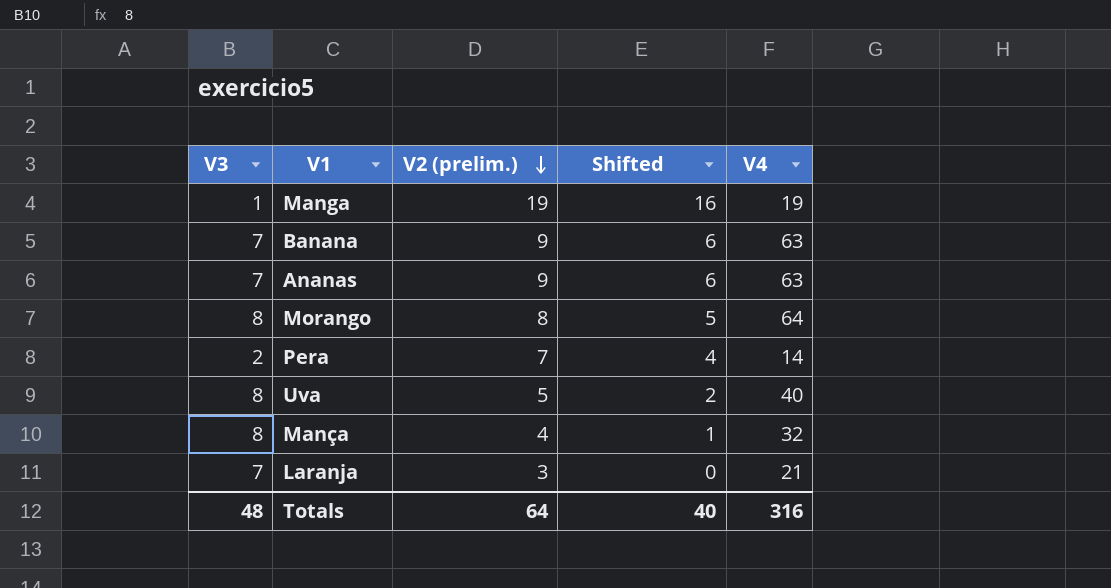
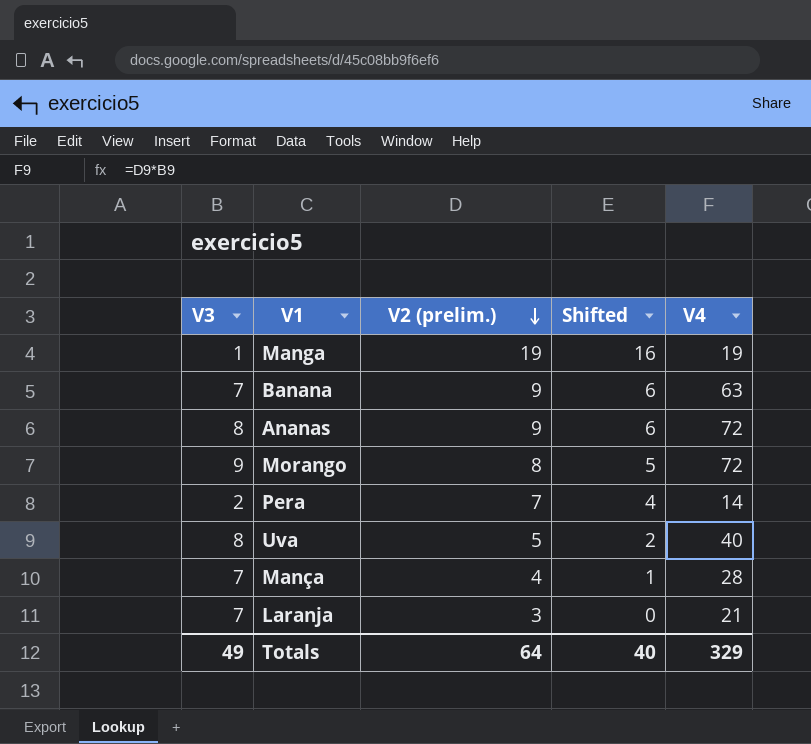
Ananas | V3: 7 -> 8
Ananas | V4: 63 -> 72
Morango | V3: 8 -> 9
Morango | V4: 64 -> 72
Mança | V3: 8 -> 7
Mança | V4: 32 -> 28
Totals | V3: 48 -> 49
Totals | V4: 316 -> 329

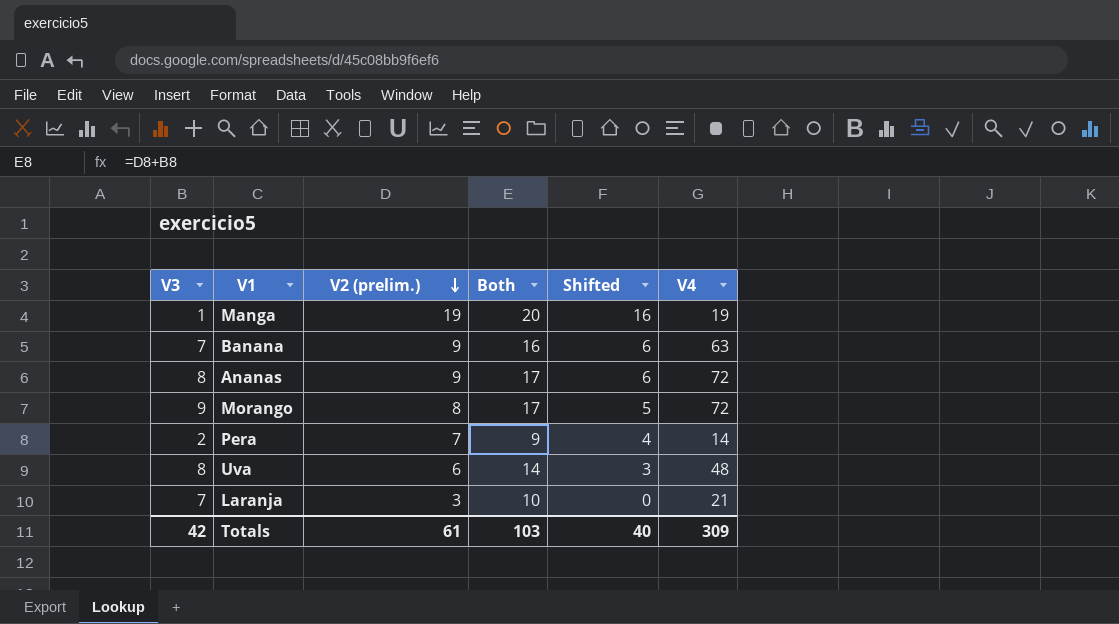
column Both | formula: none -> [V3] + [V2 (prelim.)]
row Mança: 7 | 4 | 1 | 28 -> none
Uva | V2 (prelim.): 5 -> 6
Uva | Shifted: 2 -> 3
Uva | V4: 40 -> 48
Totals | V3: 49 -> 42
Totals | V2 (prelim.): 64 -> 61
Totals | V4: 329 -> 309

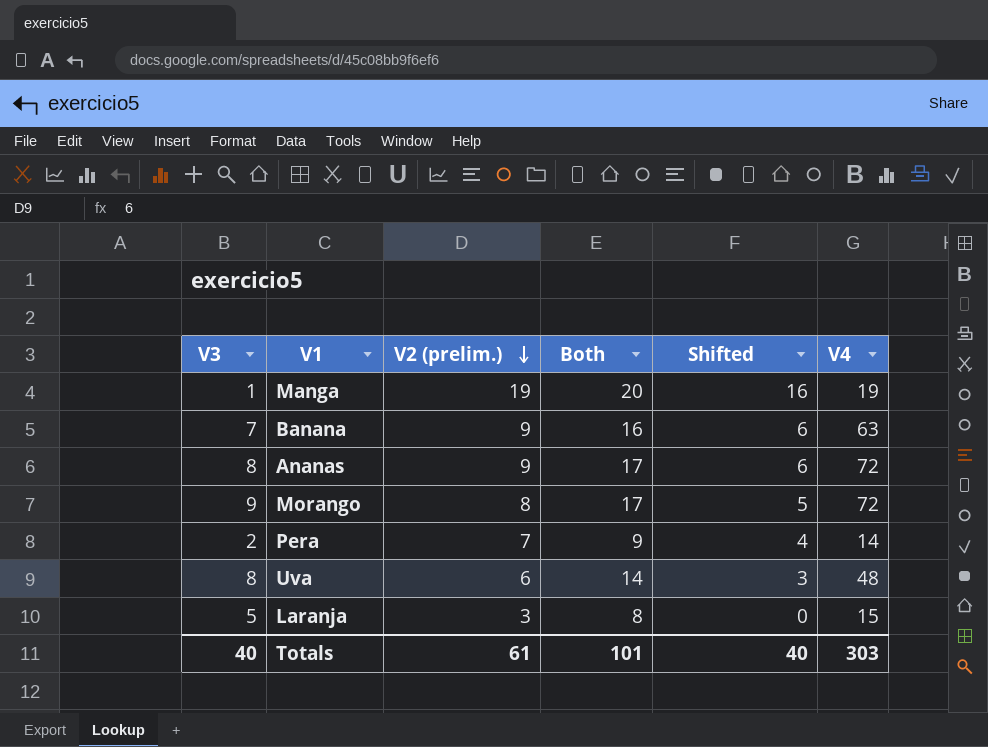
Laranja | V3: 7 -> 5
Laranja | Both: 10 -> 8
Laranja | V4: 21 -> 15
Totals | V3: 42 -> 40
Totals | Both: 103 -> 101
Totals | V4: 309 -> 303

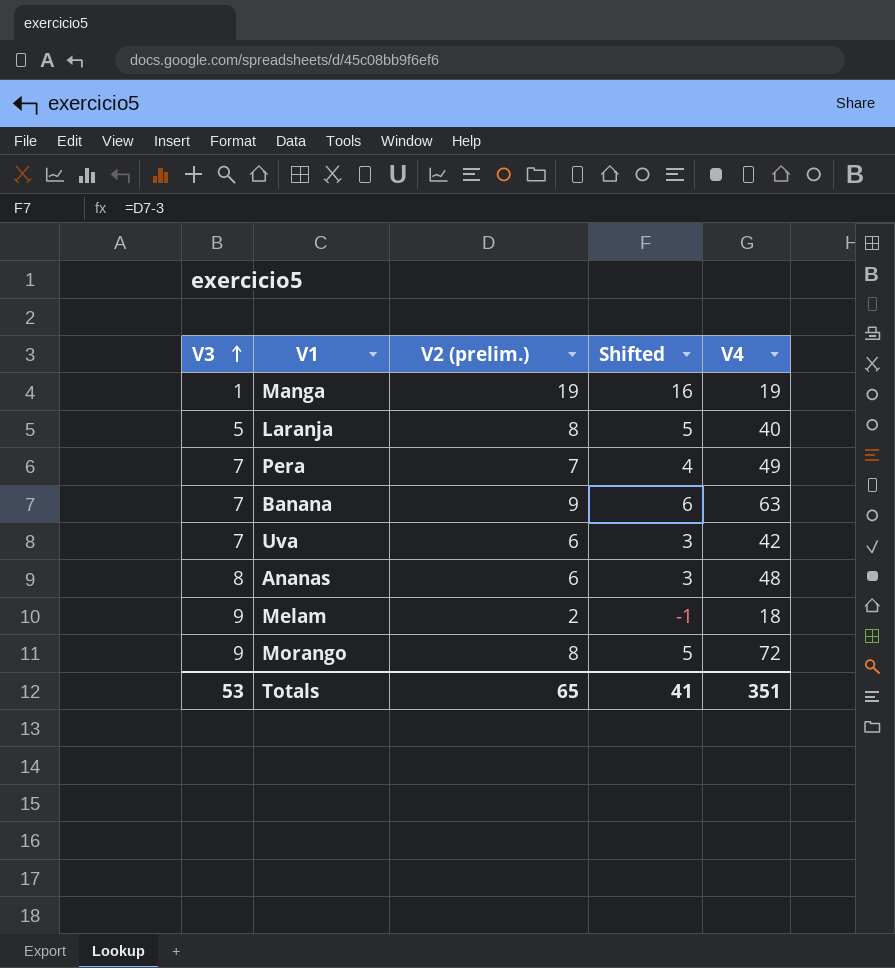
row order: V2 (prelim.) descending -> V3 ascending
column Both | formula: [V3] + [V2 (prelim.)] -> none
Laranja | V2 (prelim.): 3 -> 8
Laranja | Shifted: 0 -> 5
Laranja | V4: 15 -> 40
Pera | V3: 2 -> 7
Pera | V4: 14 -> 49
Uva | V3: 8 -> 7
Uva | V4: 48 -> 42
Ananas | V2 (prelim.): 9 -> 6
Ananas | Shifted: 6 -> 3
Ananas | V4: 72 -> 48
row Melam: none -> 9 | 2 | -1 | 18
Totals | V3: 40 -> 53
Totals | V2 (prelim.): 61 -> 65
Totals | Shifted: 40 -> 41
Totals | V4: 303 -> 351

